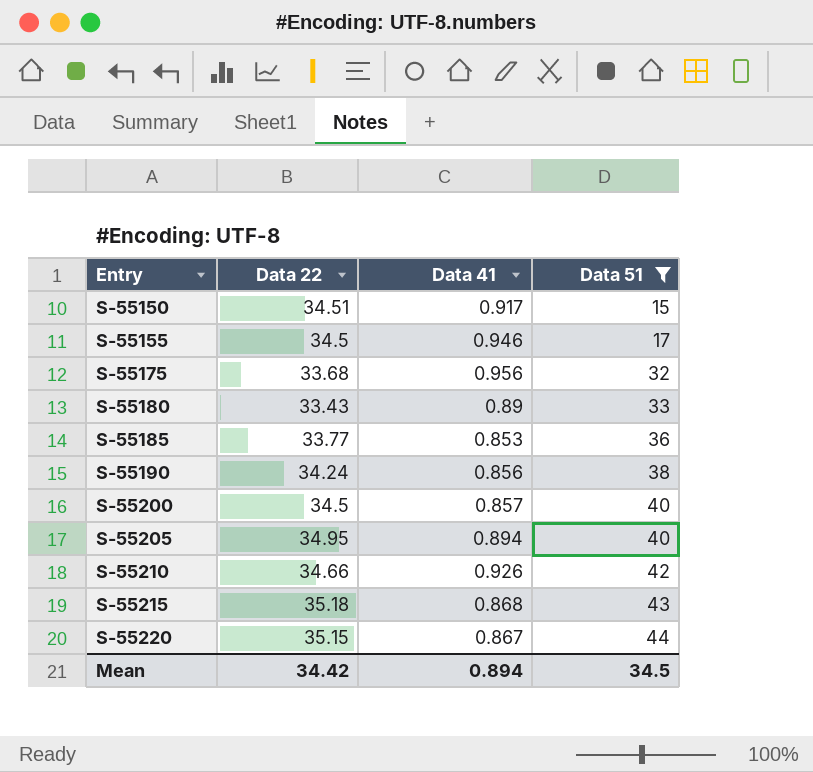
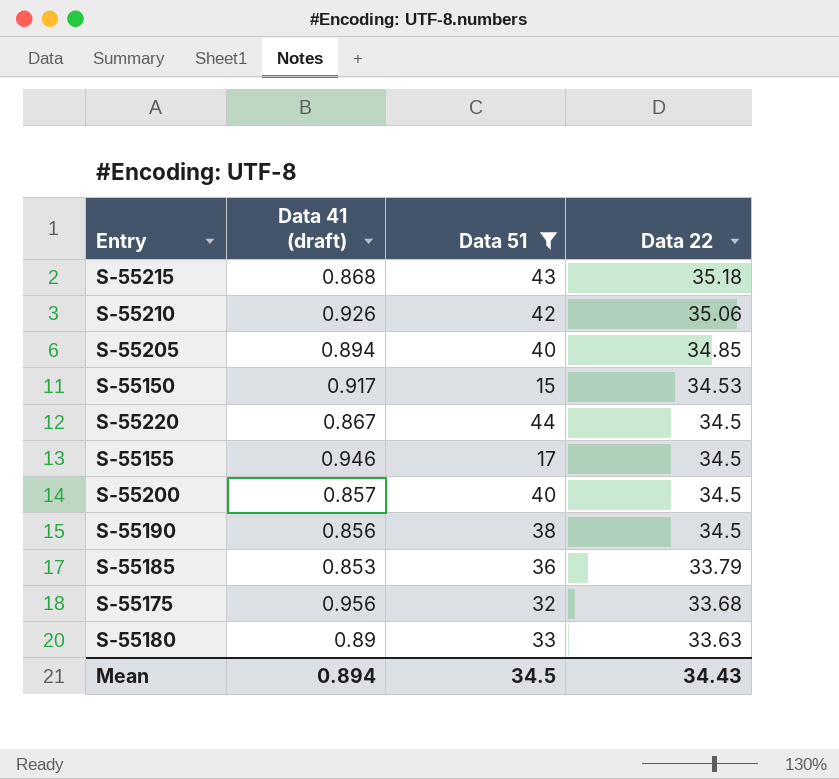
row order: Entry ascending -> Data 22 descending
column name: Data 41 -> Data 41 (draft)
column Data 22 | position: 2 -> 4
S-55210 | Data 22: 34.66 -> 35.06
S-55205 | Data 22: 34.95 -> 34.85
S-55150 | Data 22: 34.51 -> 34.53
S-55220 | Data 22: 35.15 -> 34.5
S-55190 | Data 22: 34.24 -> 34.5
S-55185 | Data 22: 33.77 -> 33.79
S-55180 | Data 22: 33.43 -> 33.63
Mean | Data 22: 34.42 -> 34.43

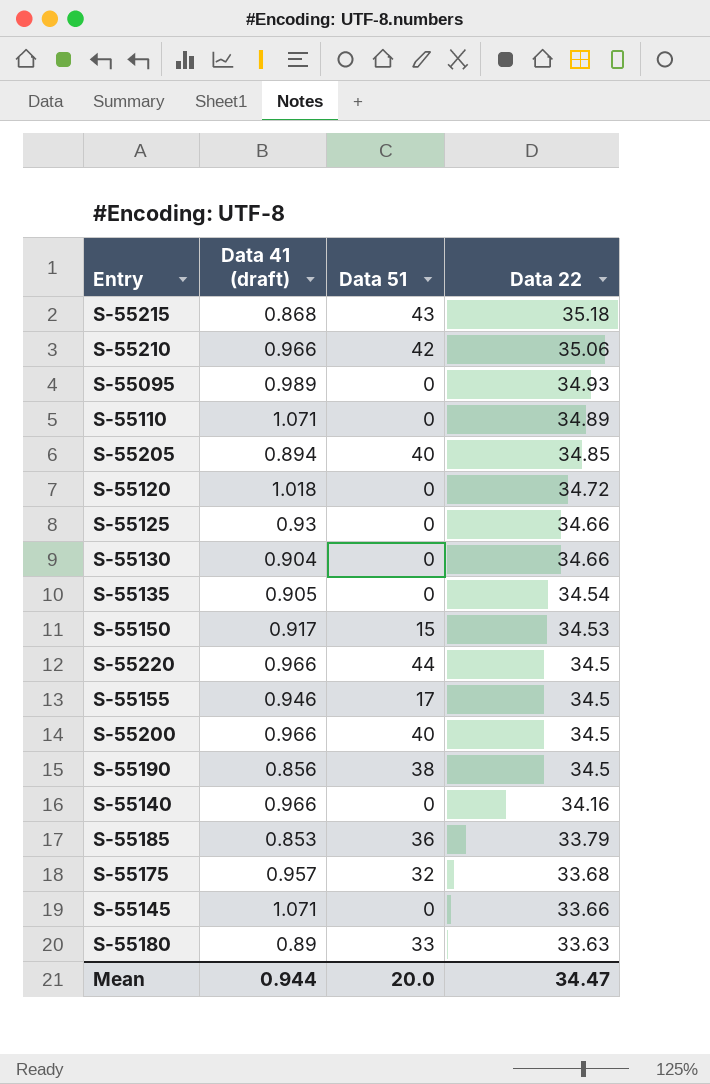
filter: Data 51 != 0 -> none
S-55210 | Data 41 (draft): 0.926 -> 0.966
S-55220 | Data 41 (draft): 0.867 -> 0.966
S-55200 | Data 41 (draft): 0.857 -> 0.966
S-55175 | Data 41 (draft): 0.956 -> 0.957
Mean | Data 41 (draft): 0.894 -> 0.944
Mean | Data 51: 34.5 -> 20.0
Mean | Data 22: 34.43 -> 34.47

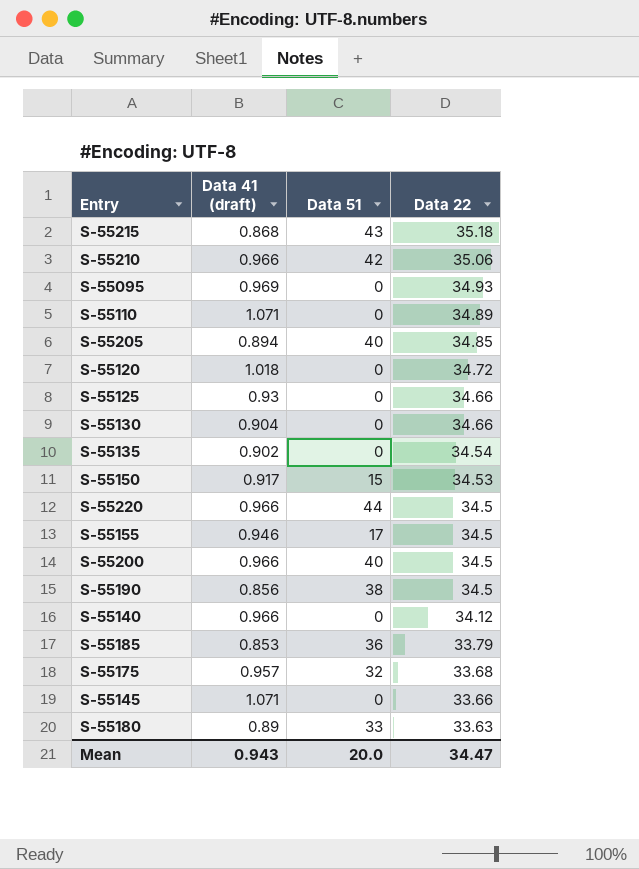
S-55095 | Data 41 (draft): 0.989 -> 0.969
S-55135 | Data 41 (draft): 0.905 -> 0.902
S-55140 | Data 22: 34.16 -> 34.12
Mean | Data 41 (draft): 0.944 -> 0.943

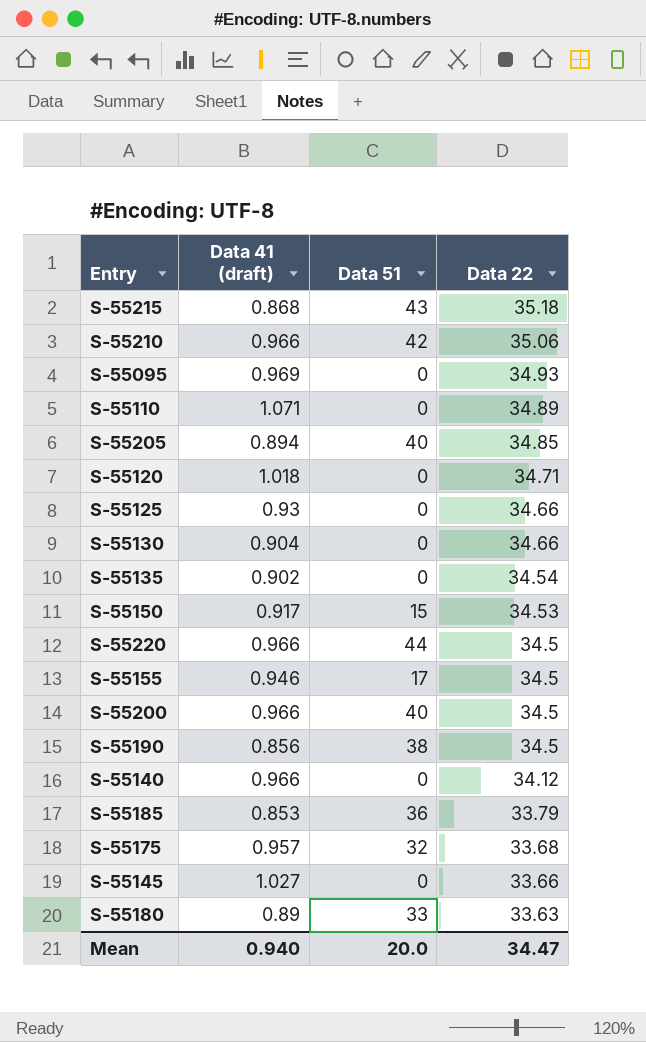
S-55120 | Data 22: 34.72 -> 34.71
S-55145 | Data 41 (draft): 1.071 -> 1.027
Mean | Data 41 (draft): 0.943 -> 0.940

